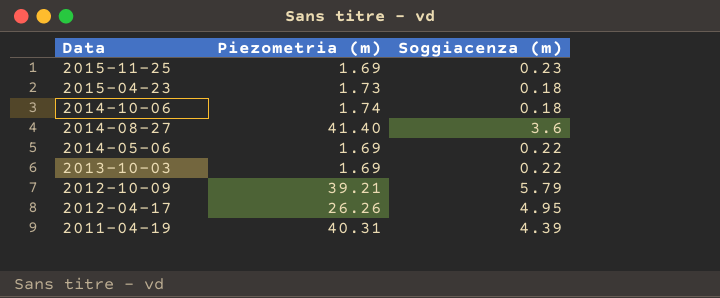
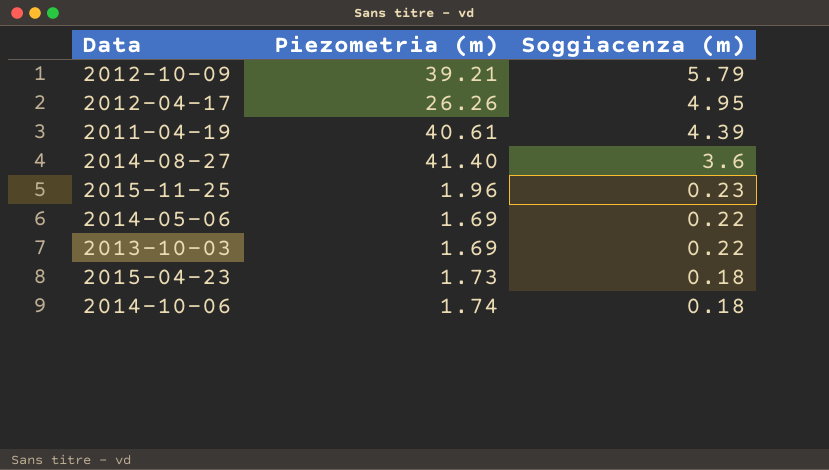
row order: Data descending -> Soggiacenza (m) descending
2011-04-19 | Piezometria (m): 40.31 -> 40.61
2015-11-25 | Piezometria (m): 1.69 -> 1.96

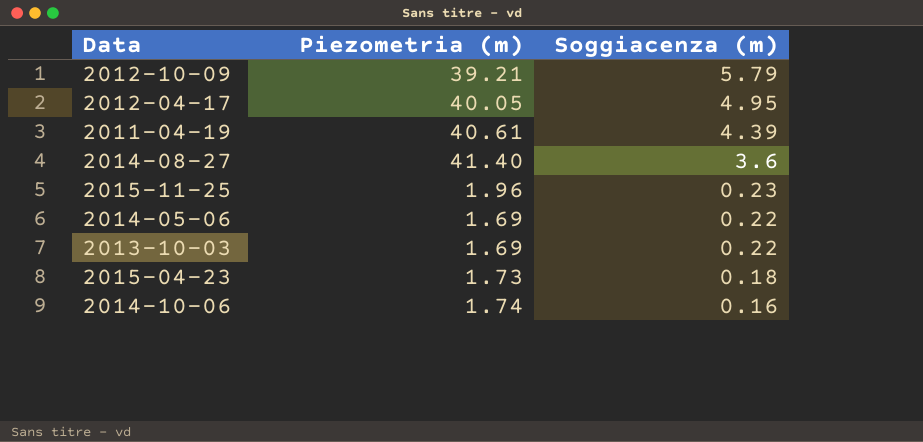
2012-04-17 | Piezometria (m): 26.26 -> 40.05
2014-10-06 | Soggiacenza (m): 0.18 -> 0.16

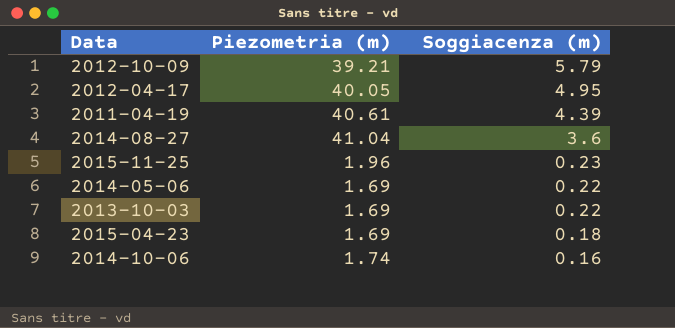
2014-08-27 | Piezometria (m): 41.40 -> 41.04
2015-04-23 | Piezometria (m): 1.73 -> 1.69

